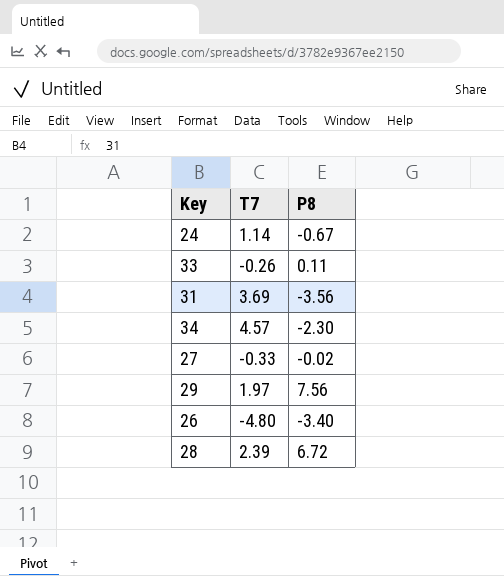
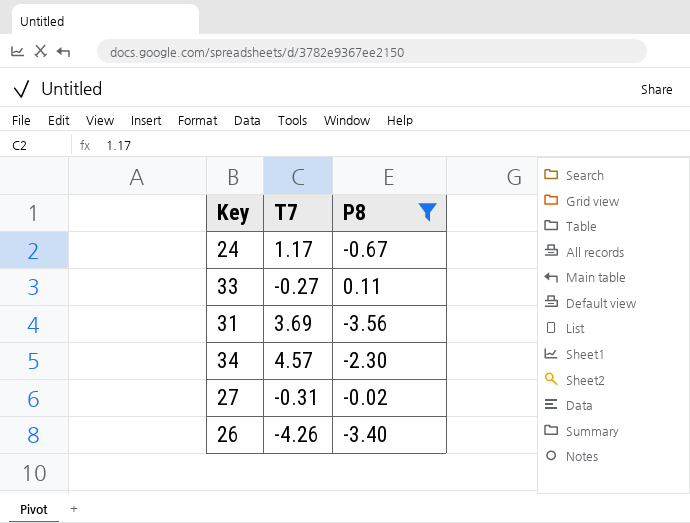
filter: none -> P8 <= 0.11
24 | T7: 1.14 -> 1.17
33 | T7: -0.26 -> -0.27
27 | T7: -0.33 -> -0.31
26 | T7: -4.80 -> -4.26

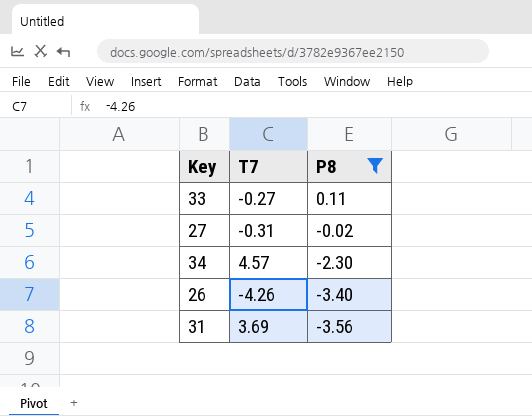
row order: none -> P8 descending
row 24: 1.17 | -0.67 -> none

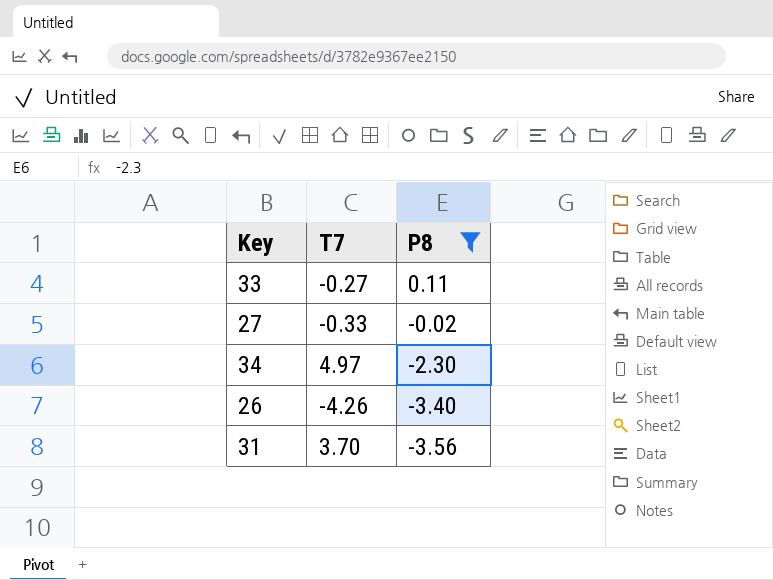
27 | T7: -0.31 -> -0.33
34 | T7: 4.57 -> 4.97
31 | T7: 3.69 -> 3.70

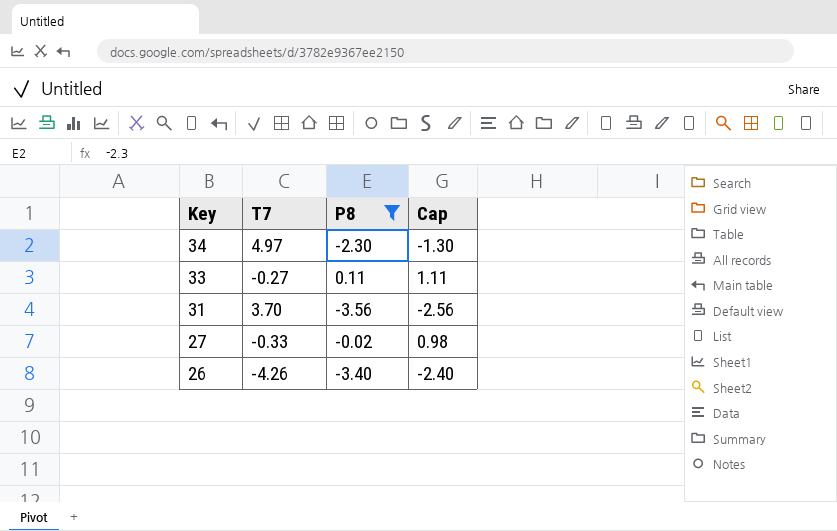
row order: P8 descending -> Key descending
column Cap | formula: none -> [P8] + 1

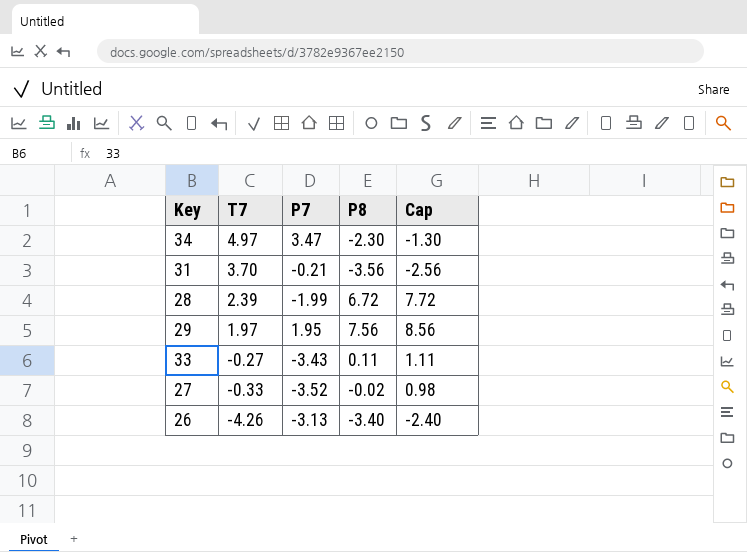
filter: P8 <= 0.11 -> none
row order: Key descending -> T7 descending
column P7 | position: none -> 3

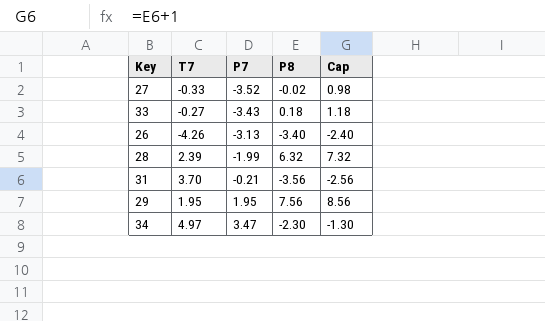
row order: T7 descending -> P7 ascending
33 | P8: 0.11 -> 0.18
33 | Cap: 1.11 -> 1.18
28 | P8: 6.72 -> 6.32
28 | Cap: 7.72 -> 7.32
29 | T7: 1.97 -> 1.95

